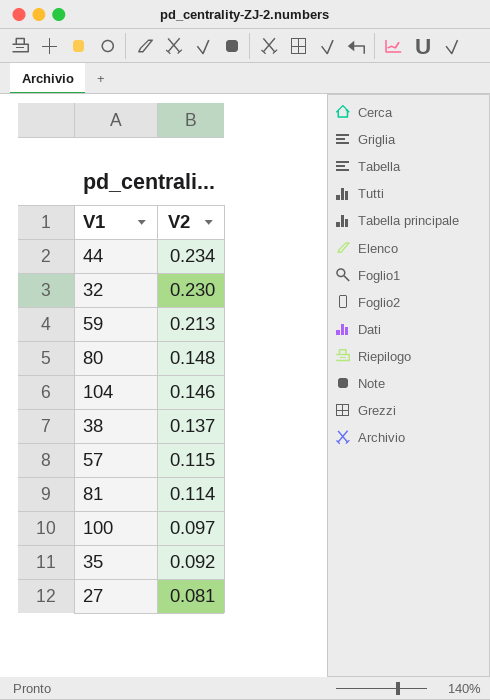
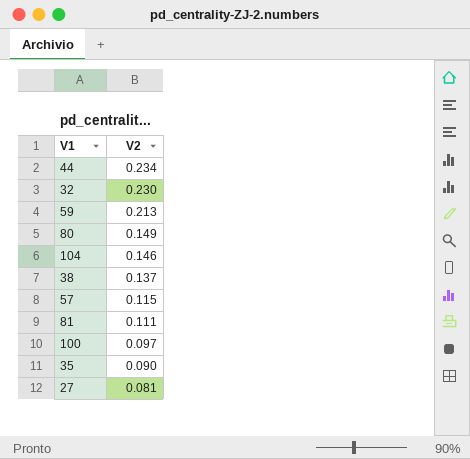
80 | V2: 0.148 -> 0.149
81 | V2: 0.114 -> 0.111
35 | V2: 0.092 -> 0.090

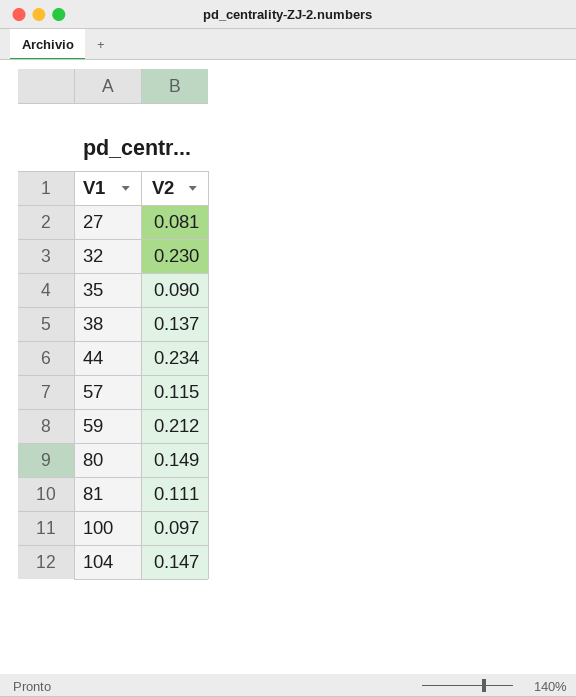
row order: V2 descending -> V1 ascending
59 | V2: 0.213 -> 0.212
104 | V2: 0.146 -> 0.147

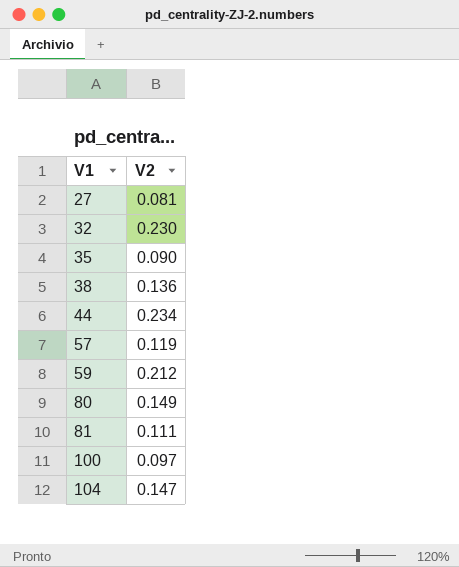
38 | V2: 0.137 -> 0.136
57 | V2: 0.115 -> 0.119

